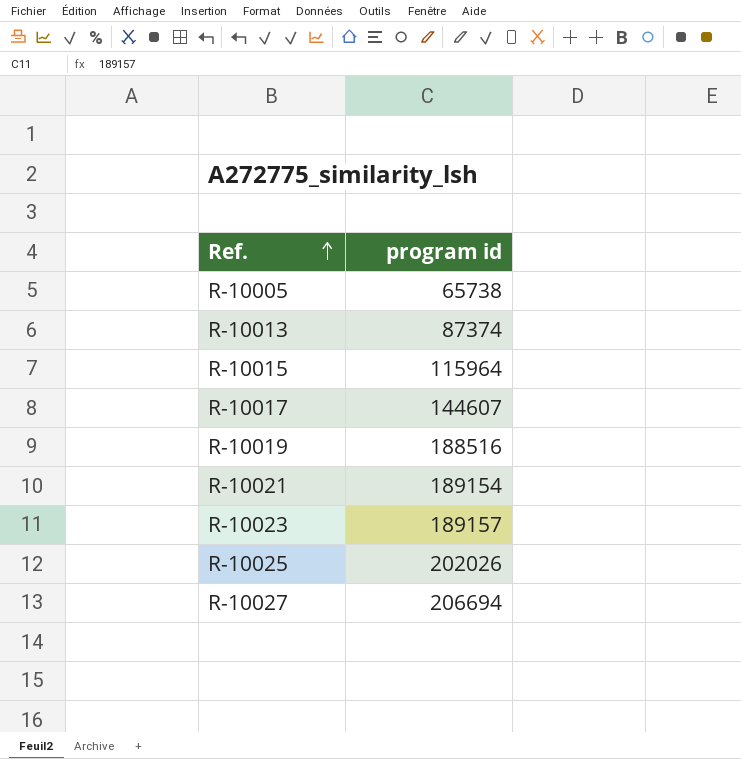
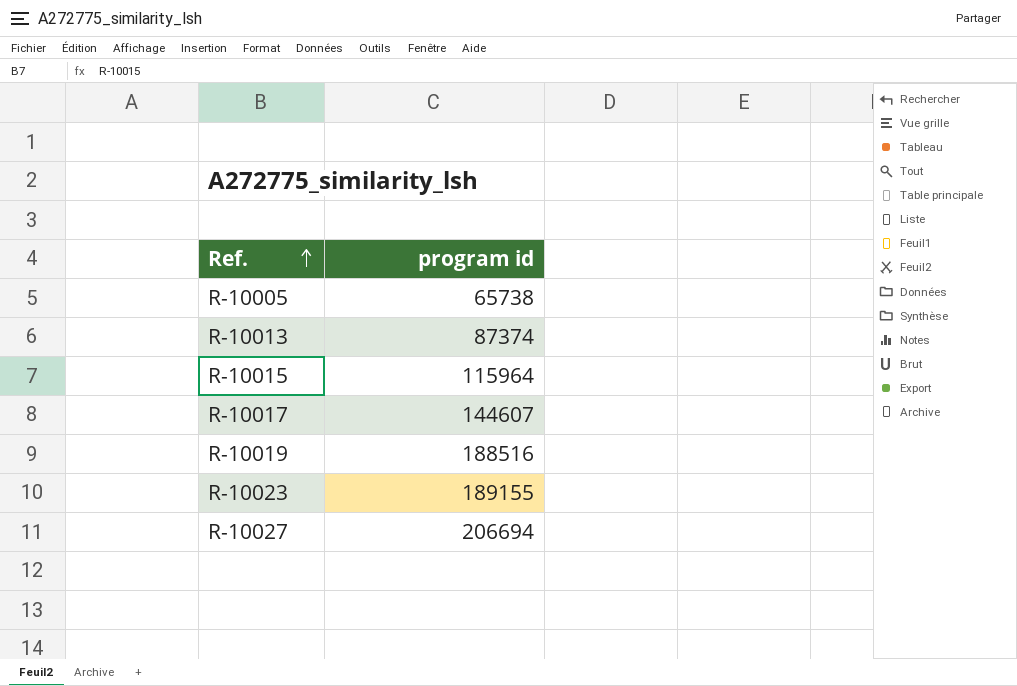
row R-10021: 189154 -> none
row R-10025: 202026 -> none
R-10023 | program id: 189157 -> 189155

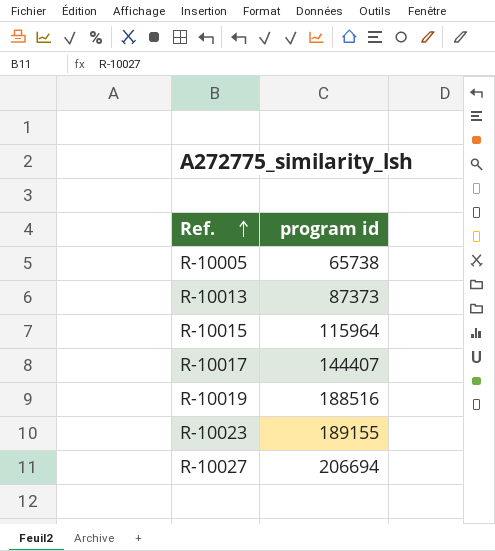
R-10013 | program id: 87374 -> 87373
R-10017 | program id: 144607 -> 144407

